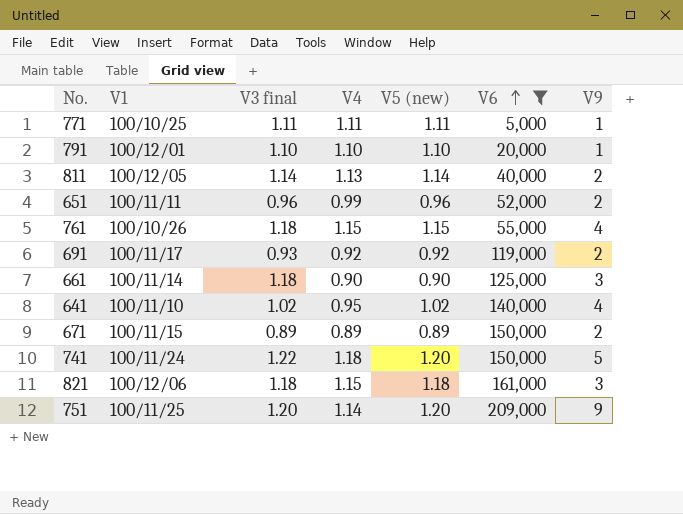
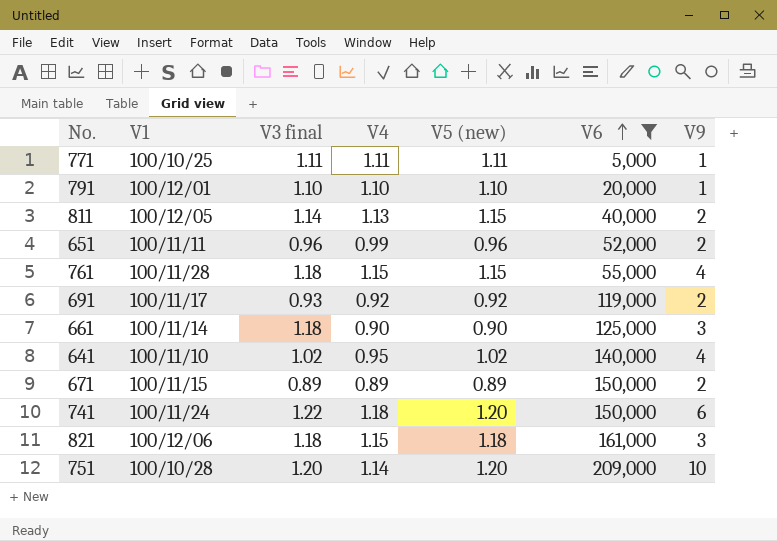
811 | V5 (new): 1.14 -> 1.15
761 | V1: 100/10/26 -> 100/11/28
741 | V9: 5 -> 6
751 | V1: 100/11/25 -> 100/10/28
751 | V9: 9 -> 10

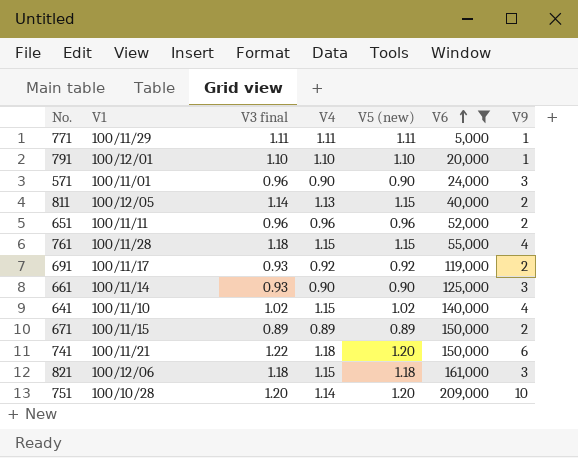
771 | V1: 100/10/25 -> 100/11/29
row 571: none -> 100/11/01 | 0.96 | 0.90 | 0.90 | 24,000 | 3
651 | V4: 0.99 -> 0.96
661 | V3 final: 1.18 -> 0.93
641 | V4: 0.95 -> 1.15
741 | V1: 100/11/24 -> 100/11/21

